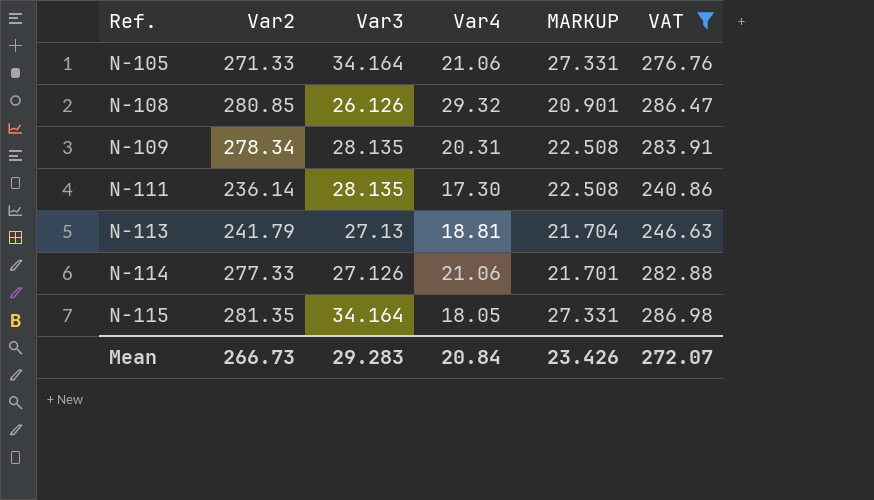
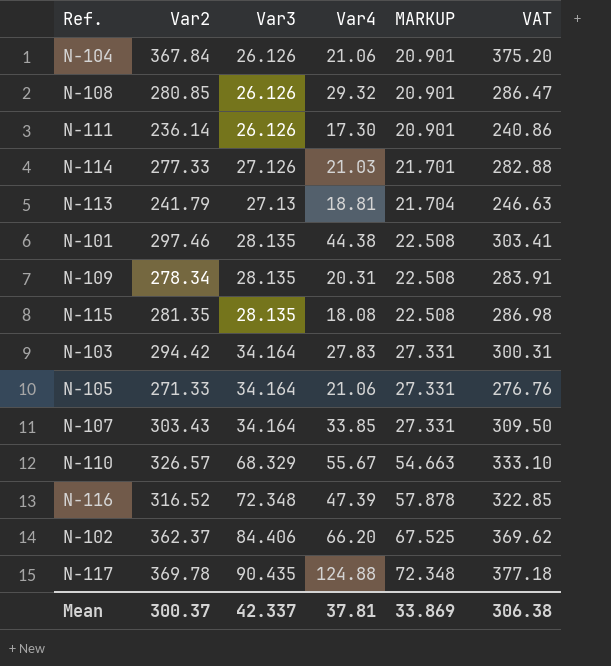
filter: VAT <= 286.98 -> none
row order: Ref. ascending -> Var3 ascending
N-111 | Var3: 28.135 -> 26.126
N-111 | MARKUP: 22.508 -> 20.901
N-114 | Var4: 21.06 -> 21.03
N-115 | Var3: 34.164 -> 28.135
N-115 | Var4: 18.05 -> 18.08
N-115 | MARKUP: 27.331 -> 22.508
Mean | Var2: 266.73 -> 300.37
Mean | Var3: 29.283 -> 42.337
Mean | Var4: 20.84 -> 37.81
Mean | MARKUP: 23.426 -> 33.869
Mean | VAT: 272.07 -> 306.38

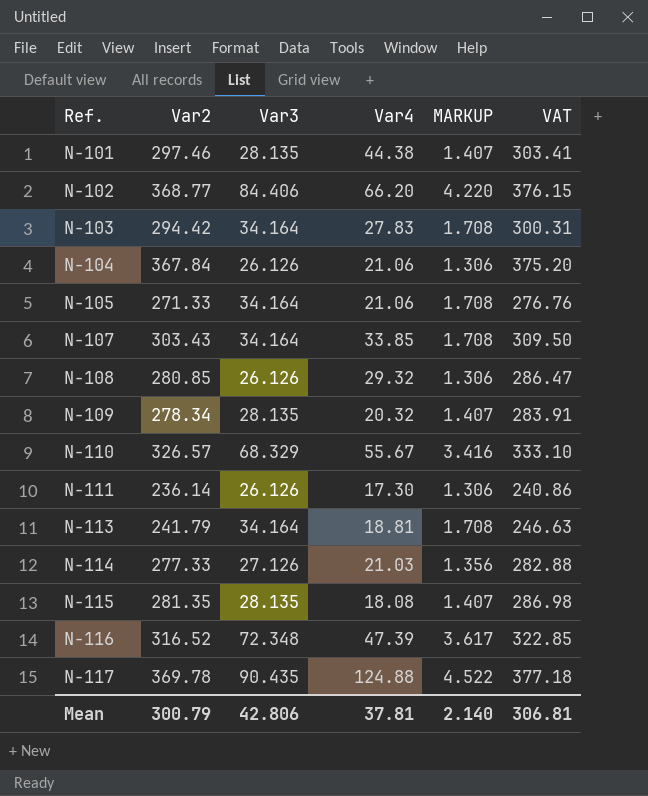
row order: Var3 ascending -> Ref. ascending
column MARKUP | formula: [Var3] * 0.8 -> [Var3] * 0.05
N-102 | Var2: 362.37 -> 368.77
N-102 | VAT: 369.62 -> 376.15
N-109 | Var4: 20.31 -> 20.32
N-113 | Var3: 27.13 -> 34.164
Mean | Var2: 300.37 -> 300.79
Mean | Var3: 42.337 -> 42.806
Mean | MARKUP: 33.869 -> 2.140
Mean | VAT: 306.38 -> 306.81

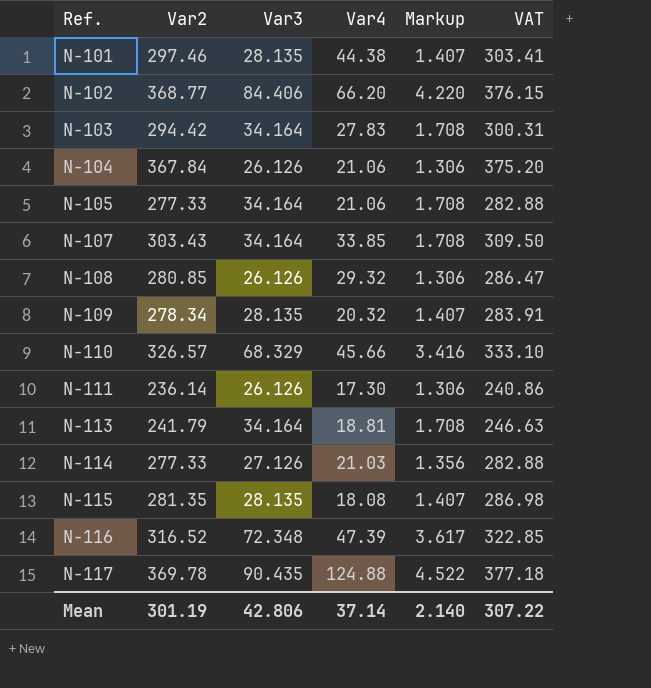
column name: MARKUP -> Markup
N-105 | Var2: 271.33 -> 277.33
N-105 | VAT: 276.76 -> 282.88
N-110 | Var4: 55.67 -> 45.66
Mean | Var2: 300.79 -> 301.19
Mean | Var4: 37.81 -> 37.14
Mean | VAT: 306.81 -> 307.22

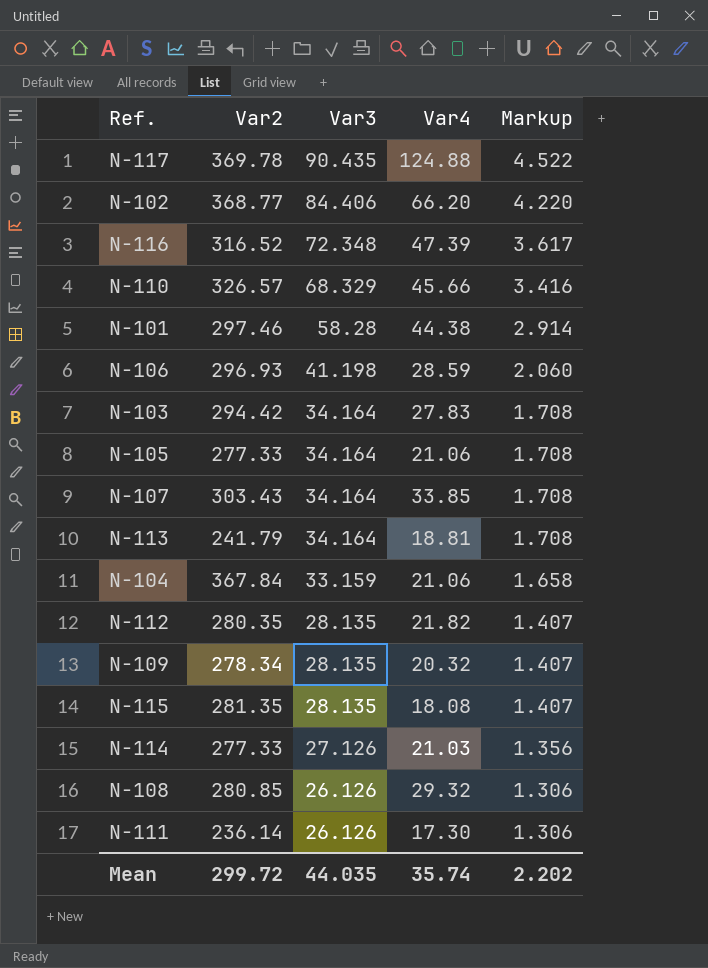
row order: Ref. ascending -> Var3 descending
column VAT | formula: [Var2] * 1.02 -> none
N-101 | Var3: 28.135 -> 58.28
N-101 | Markup: 1.407 -> 2.914
row N-106: none -> 296.93 | 41.198 | 28.59 | 2.060
N-104 | Var3: 26.126 -> 33.159
N-104 | Markup: 1.306 -> 1.658
row N-112: none -> 280.35 | 28.135 | 21.82 | 1.407
Mean | Var2: 301.19 -> 299.72
Mean | Var3: 42.806 -> 44.035
Mean | Var4: 37.14 -> 35.74
Mean | Markup: 2.140 -> 2.202

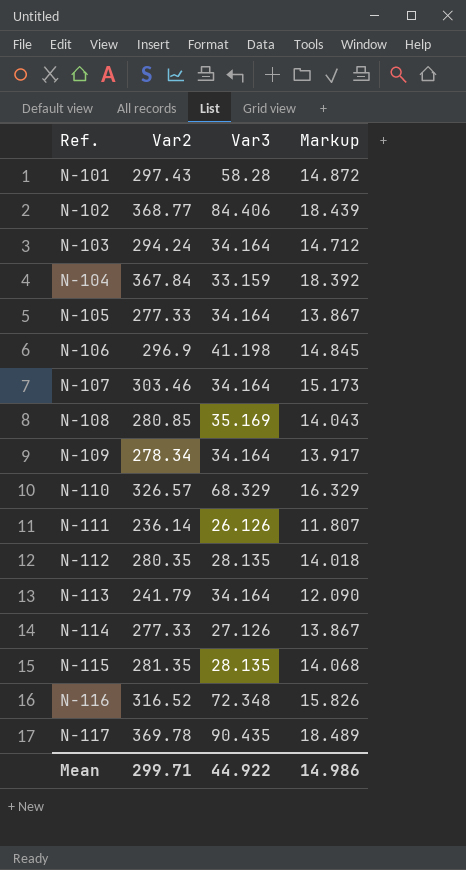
row order: Var3 descending -> Ref. ascending
column Var4 | position: 4 -> none
column Markup | formula: [Var3] * 0.05 -> [Var2] * 0.05
N-101 | Var2: 297.46 -> 297.43
N-103 | Var2: 294.42 -> 294.24
N-106 | Var2: 296.93 -> 296.9
N-107 | Var2: 303.43 -> 303.46
N-108 | Var3: 26.126 -> 35.169
N-109 | Var3: 28.135 -> 34.164
Mean | Var2: 299.72 -> 299.71
Mean | Var3: 44.035 -> 44.922
Mean | Markup: 2.202 -> 14.986

